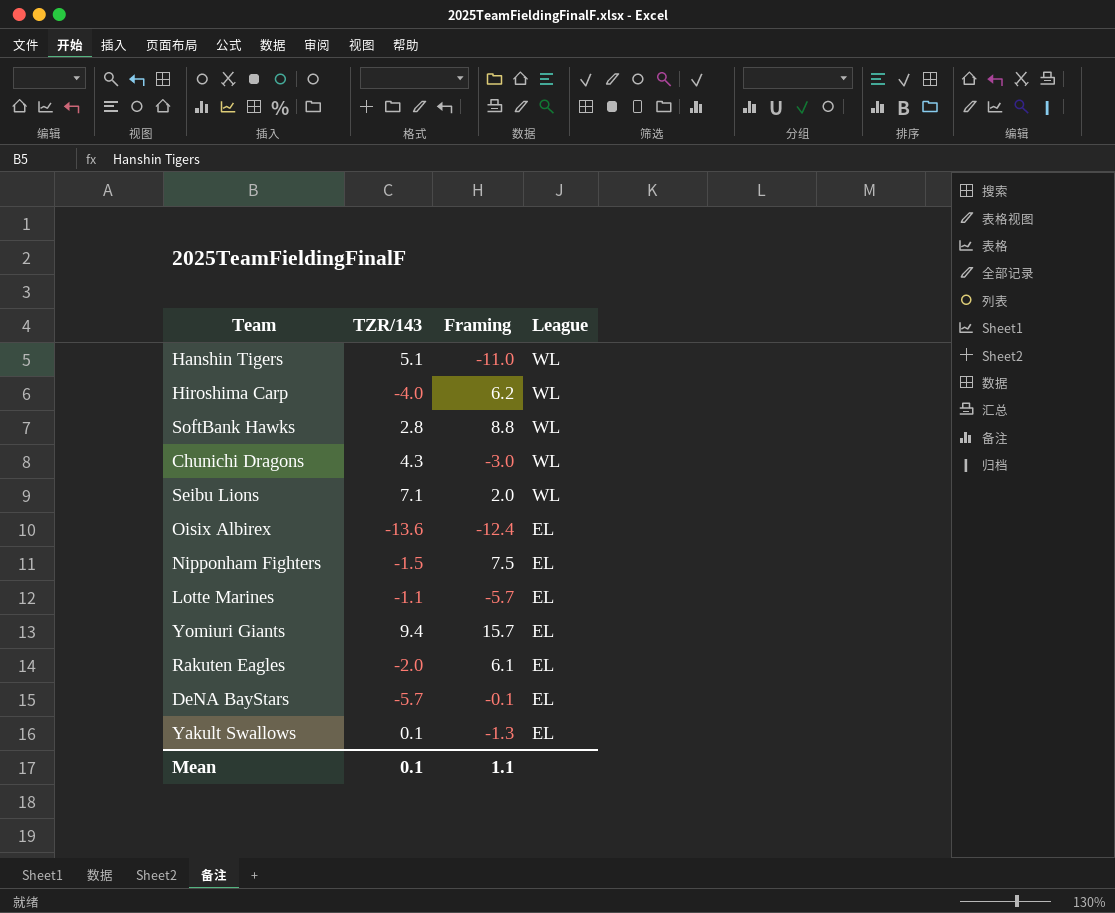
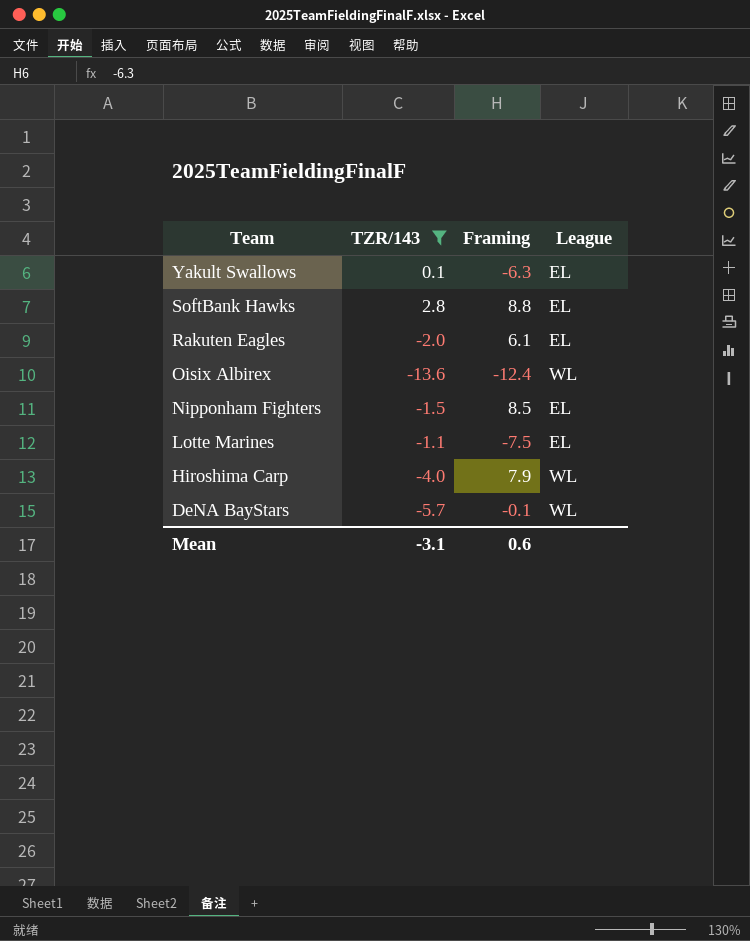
filter: none -> TZR/143 <= 2.8
row order: League descending -> Team descending
Yakult Swallows | Framing: -1.3 -> -6.3
SoftBank Hawks | League: WL -> EL
Oisix Albirex | League: EL -> WL
Nipponham Fighters | Framing: 7.5 -> 8.5
Lotte Marines | Framing: -5.7 -> -7.5
Hiroshima Carp | Framing: 6.2 -> 7.9
DeNA BayStars | League: EL -> WL
Mean | TZR/143: 0.1 -> -3.1
Mean | Framing: 1.1 -> 0.6

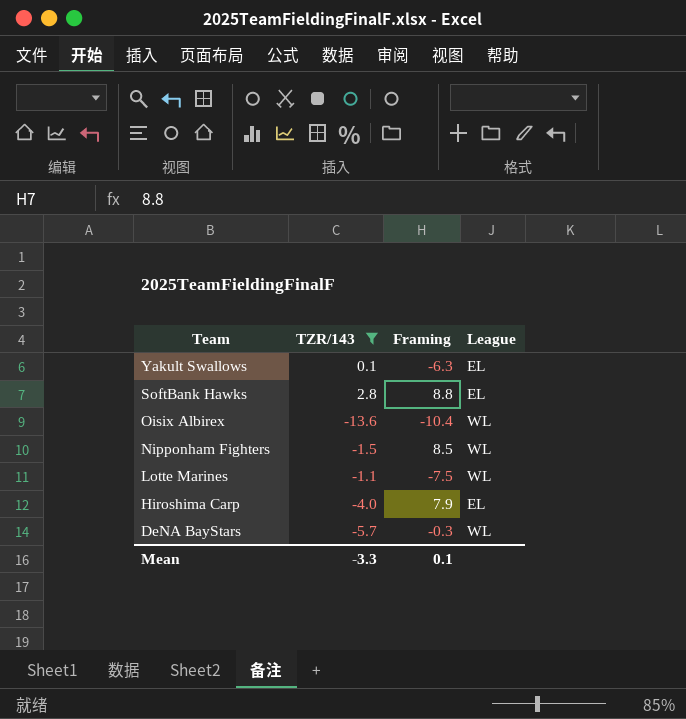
row Rakuten Eagles: -2.0 | 6.1 | EL -> none
Oisix Albirex | Framing: -12.4 -> -10.4
Nipponham Fighters | League: EL -> WL
Lotte Marines | League: EL -> WL
Hiroshima Carp | League: WL -> EL
DeNA BayStars | Framing: -0.1 -> -0.3
Mean | TZR/143: -3.1 -> -3.3
Mean | Framing: 0.6 -> 0.1

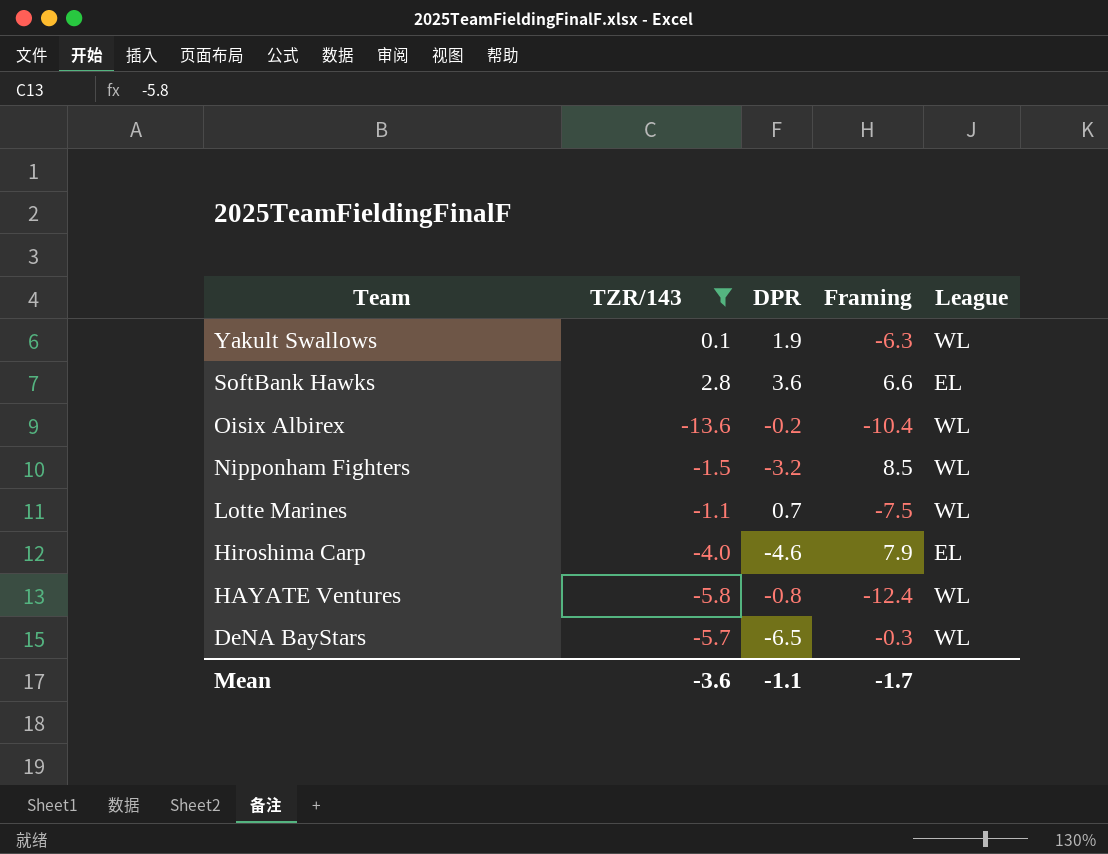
column DPR | position: none -> 3
Yakult Swallows | League: EL -> WL
SoftBank Hawks | Framing: 8.8 -> 6.6
row HAYATE Ventures: none -> -5.8 | -0.8 | -12.4 | WL
Mean | TZR/143: -3.3 -> -3.6
Mean | Framing: 0.1 -> -1.7

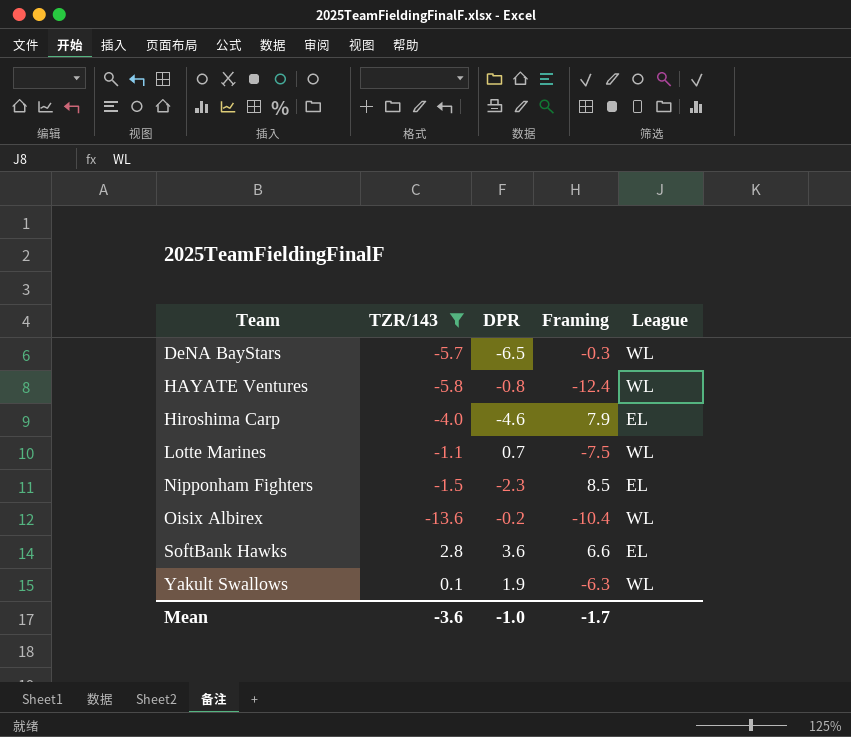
row order: Team descending -> Team ascending
Nipponham Fighters | DPR: -3.2 -> -2.3
Nipponham Fighters | League: WL -> EL
Mean | DPR: -1.1 -> -1.0

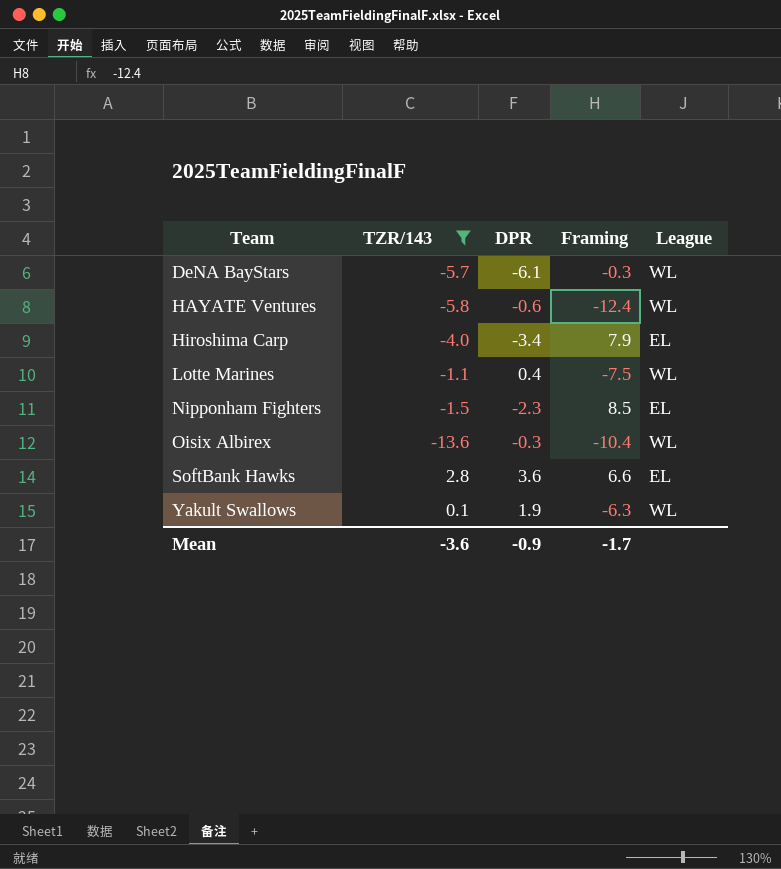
DeNA BayStars | DPR: -6.5 -> -6.1
HAYATE Ventures | DPR: -0.8 -> -0.6
Hiroshima Carp | DPR: -4.6 -> -3.4
Lotte Marines | DPR: 0.7 -> 0.4
Oisix Albirex | DPR: -0.2 -> -0.3
Mean | DPR: -1.0 -> -0.9

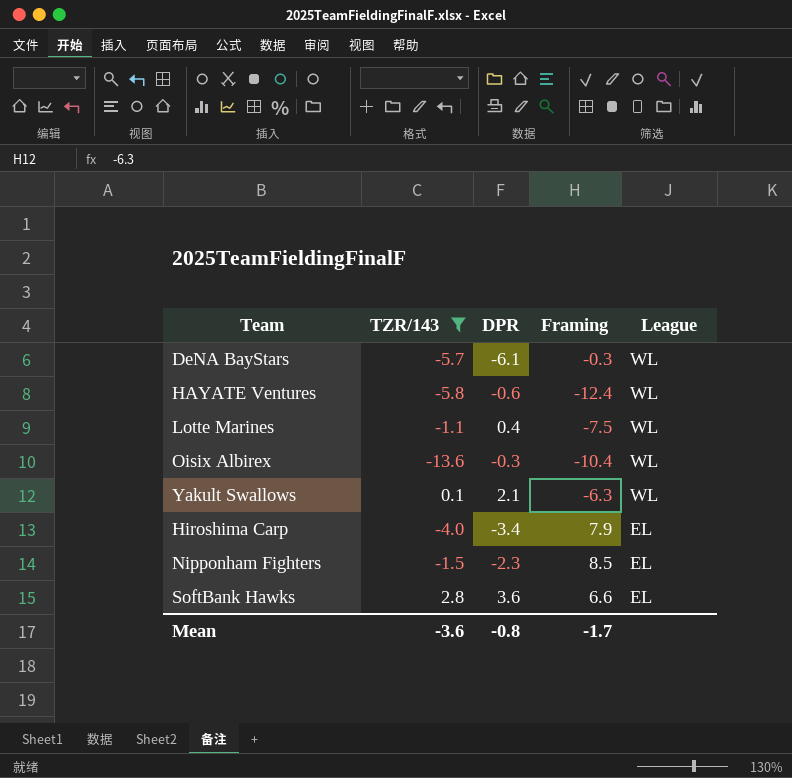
row order: Team ascending -> League descending
Yakult Swallows | DPR: 1.9 -> 2.1
Mean | DPR: -0.9 -> -0.8

